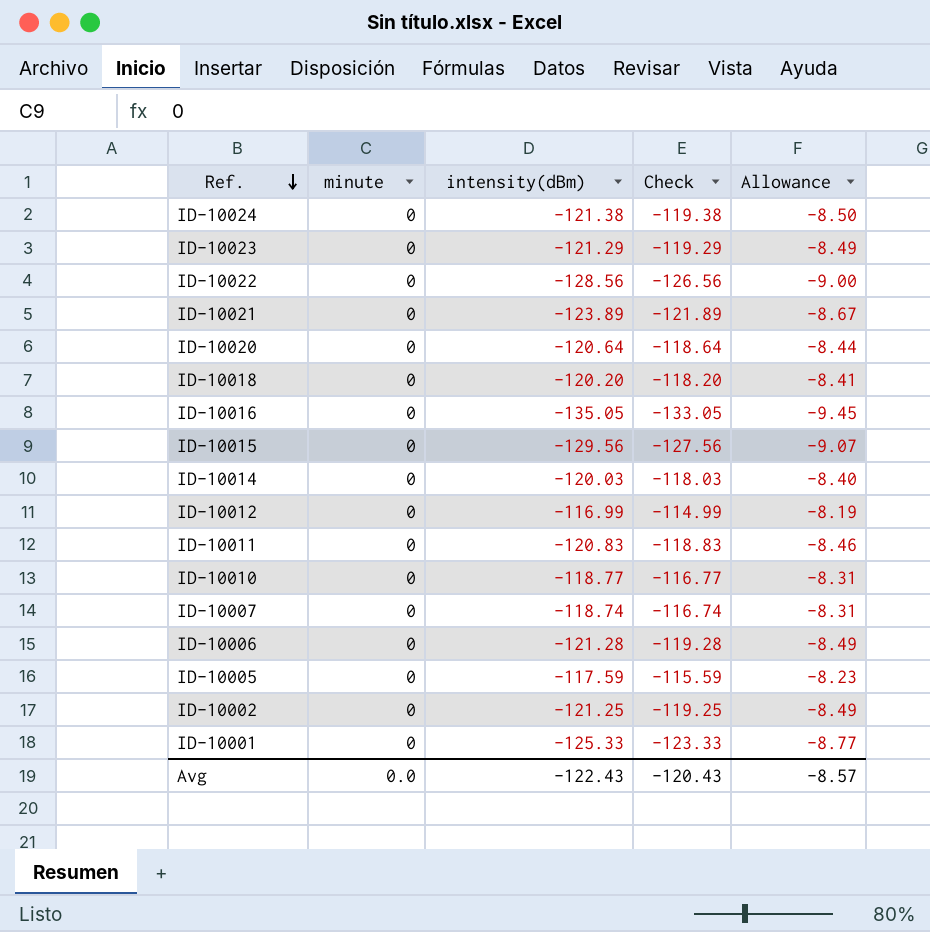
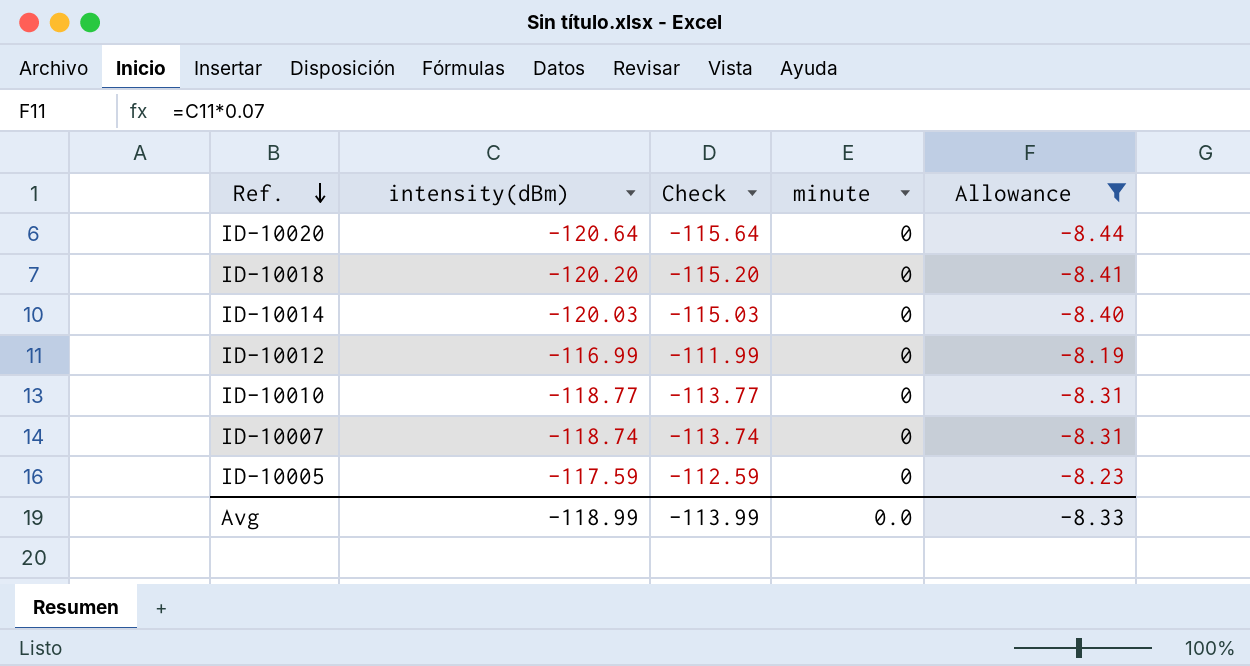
filter: none -> Allowance >= -8.44
column Check | formula: [intensity(dBm)] + 2 -> [intensity(dBm)] + 5
column minute | position: 2 -> 4
Avg | intensity(dBm): -122.43 -> -118.99
Avg | Check: -120.43 -> -113.99
Avg | Allowance: -8.57 -> -8.33

